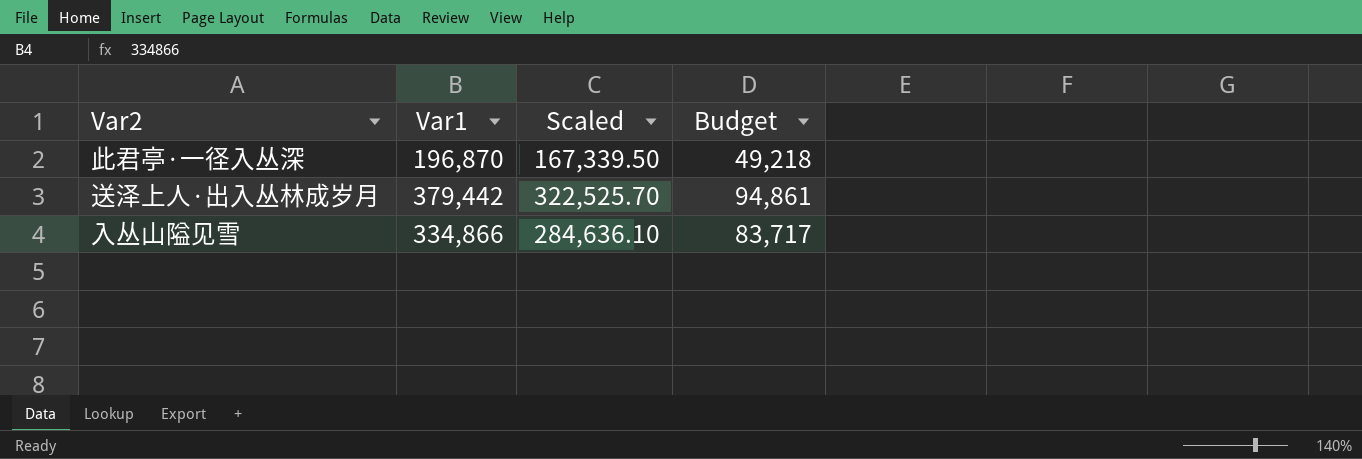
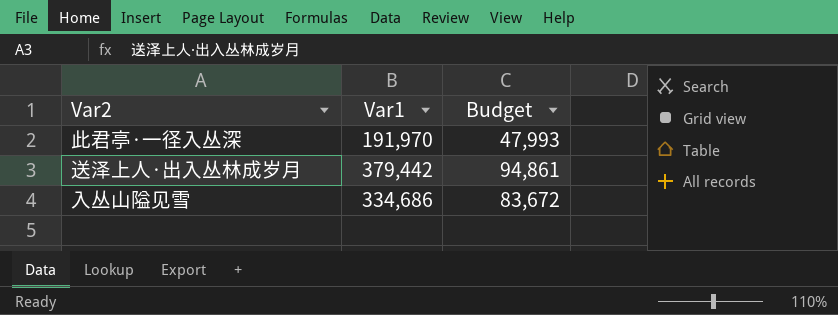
column Scaled | formula: [Var1] * 0.85 -> none
此君亭·一径入丛深 | Var1: 196,870 -> 191,970
此君亭·一径入丛深 | Budget: 49,218 -> 47,993
入丛山隘见雪 | Var1: 334,866 -> 334,686
入丛山隘见雪 | Budget: 83,717 -> 83,672

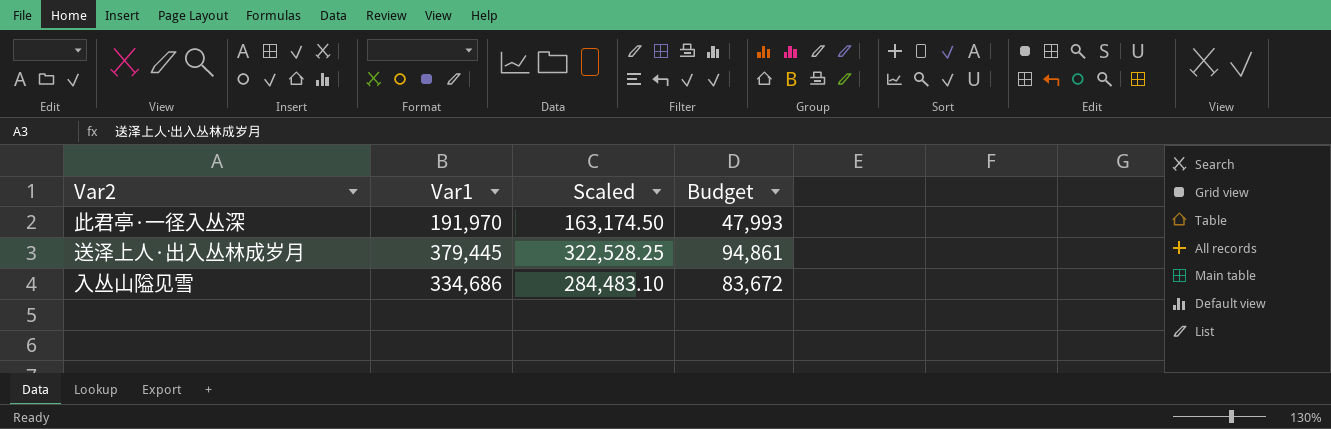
column Scaled | formula: none -> [Var1] * 0.85
送泽上人·出入丛林成岁月 | Var1: 379,442 -> 379,445

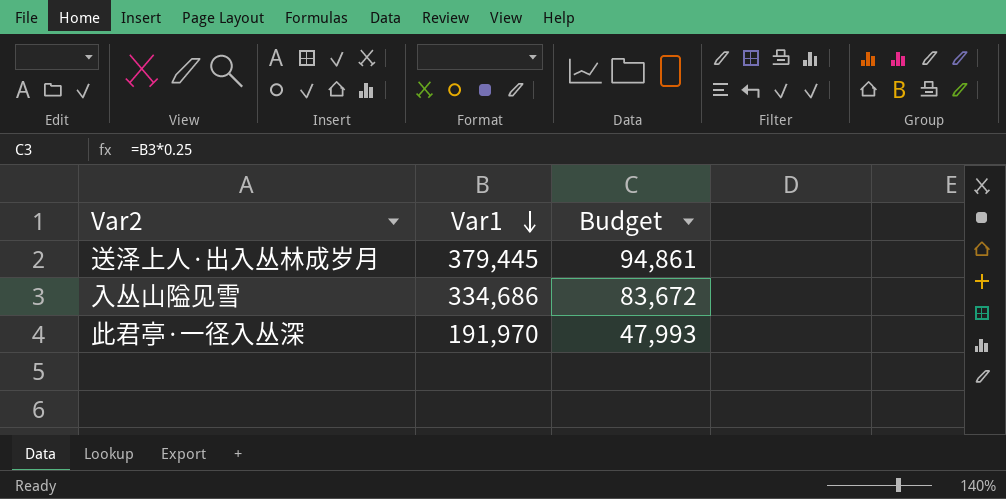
row order: none -> Var1 descending
column Scaled | formula: [Var1] * 0.85 -> none

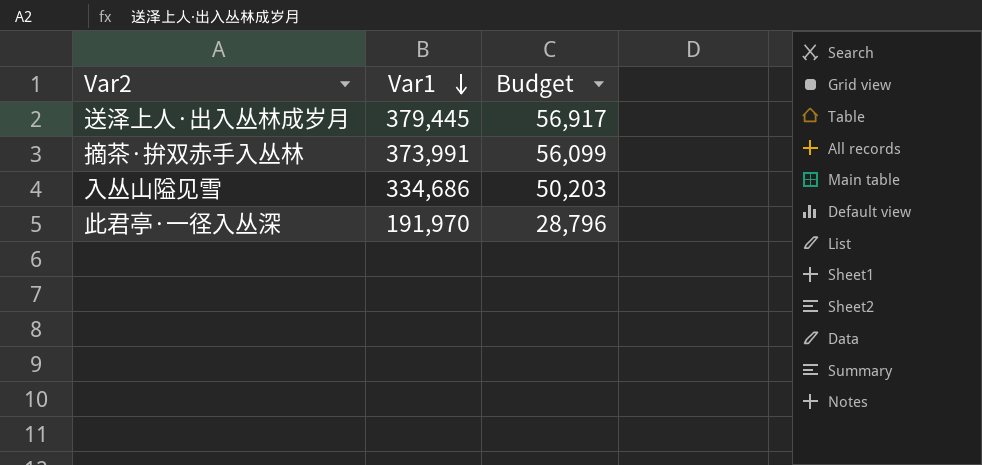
column Budget | formula: [Var1] * 0.25 -> [Var1] * 0.15
row 摘茶·拚双赤手入丛林: none -> 373,991 | 56,099

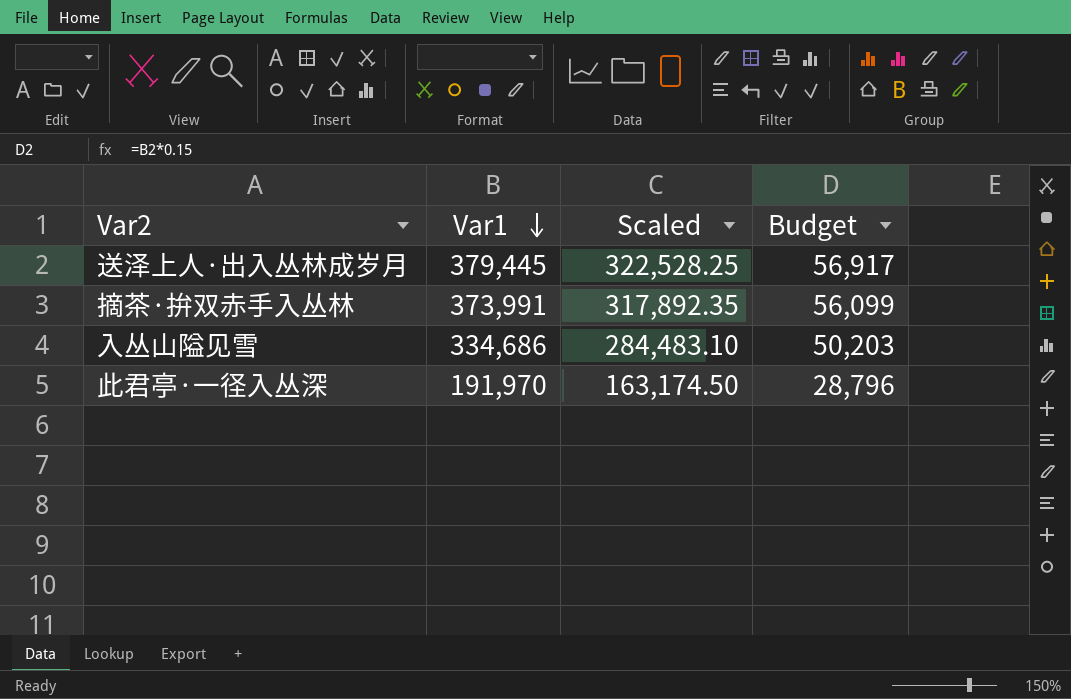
column Scaled | formula: none -> [Var1] * 0.85

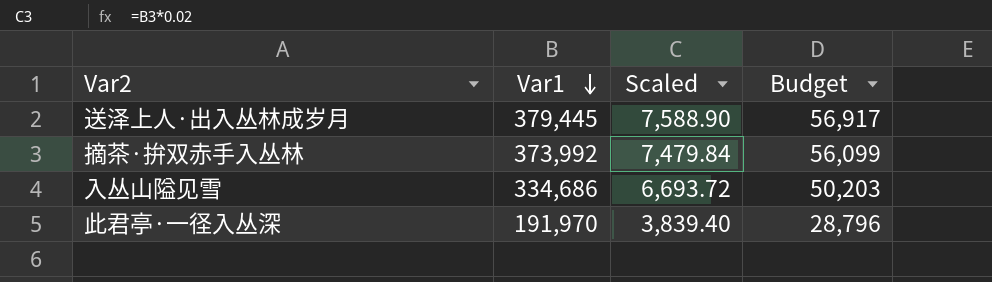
column Scaled | formula: [Var1] * 0.85 -> [Var1] * 0.02
摘茶·拚双赤手入丛林 | Var1: 373,991 -> 373,992

